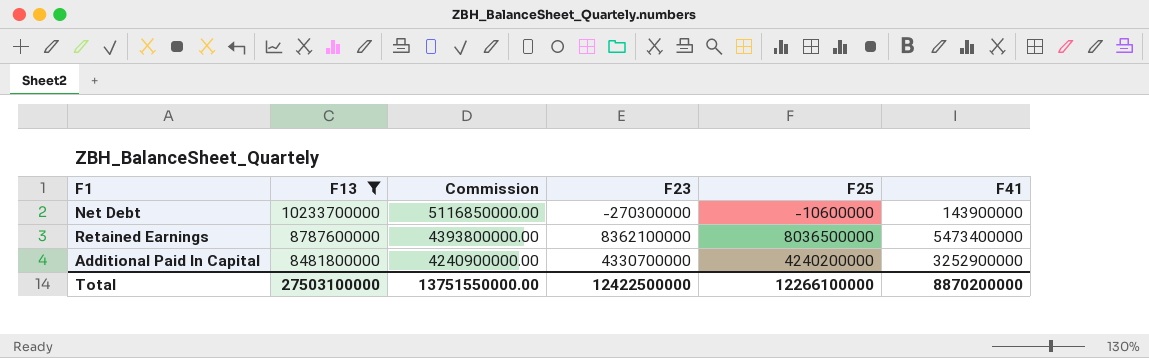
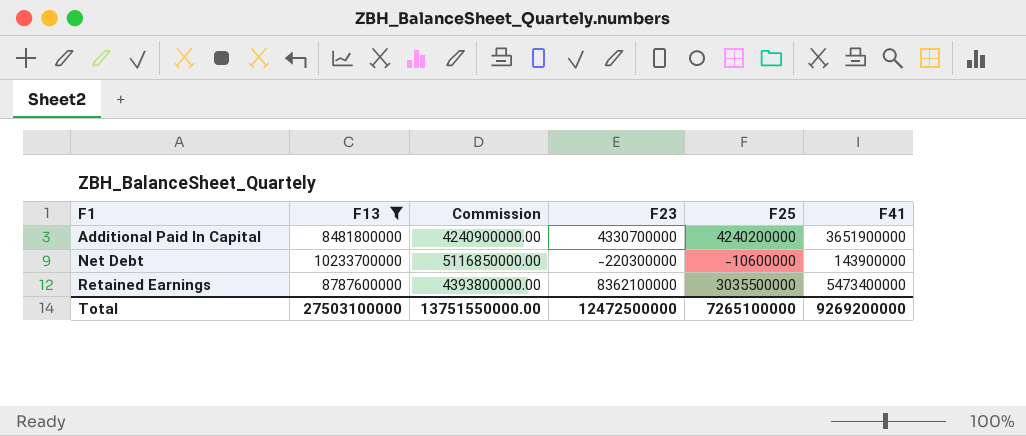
row order: F13 descending -> F1 ascending
Additional Paid In Capital | F41: 3252900000 -> 3651900000
Net Debt | F23: -270300000 -> -220300000
Retained Earnings | F25: 8036500000 -> 3035500000
Total | F23: 12422500000 -> 12472500000
Total | F25: 12266100000 -> 7265100000
Total | F41: 8870200000 -> 9269200000

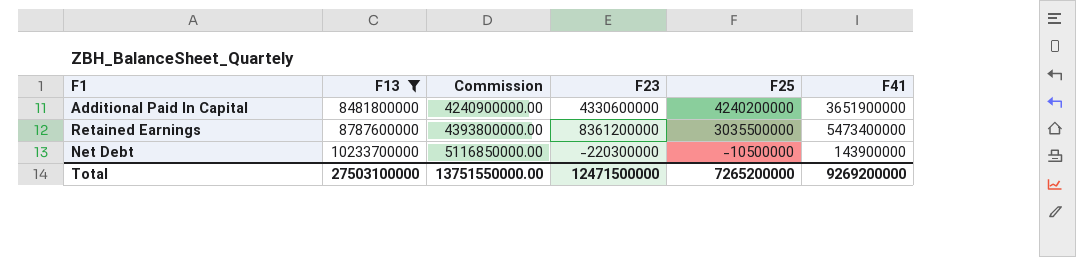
row order: F1 ascending -> F13 ascending
Additional Paid In Capital | F23: 4330700000 -> 4330600000
Retained Earnings | F23: 8362100000 -> 8361200000
Net Debt | F25: -10600000 -> -10500000
Total | F23: 12472500000 -> 12471500000
Total | F25: 7265100000 -> 7265200000

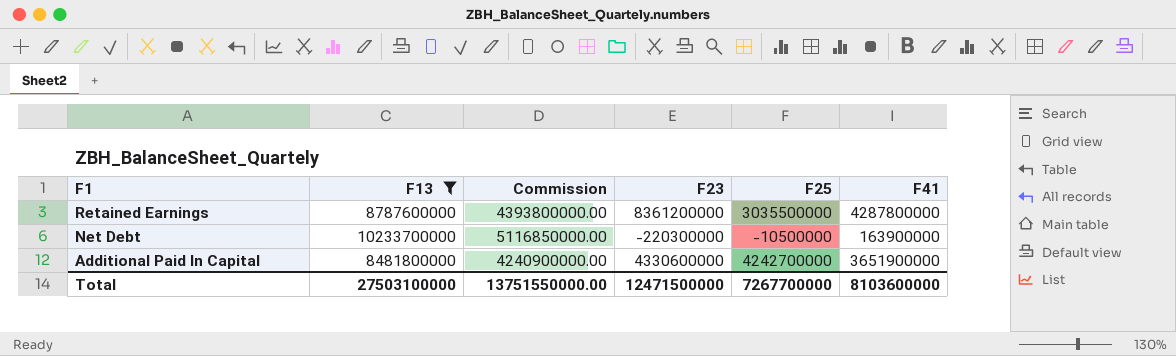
row order: F13 ascending -> F1 descending
Retained Earnings | F41: 5473400000 -> 4287800000
Net Debt | F41: 143900000 -> 163900000
Additional Paid In Capital | F25: 4240200000 -> 4242700000
Total | F25: 7265200000 -> 7267700000
Total | F41: 9269200000 -> 8103600000

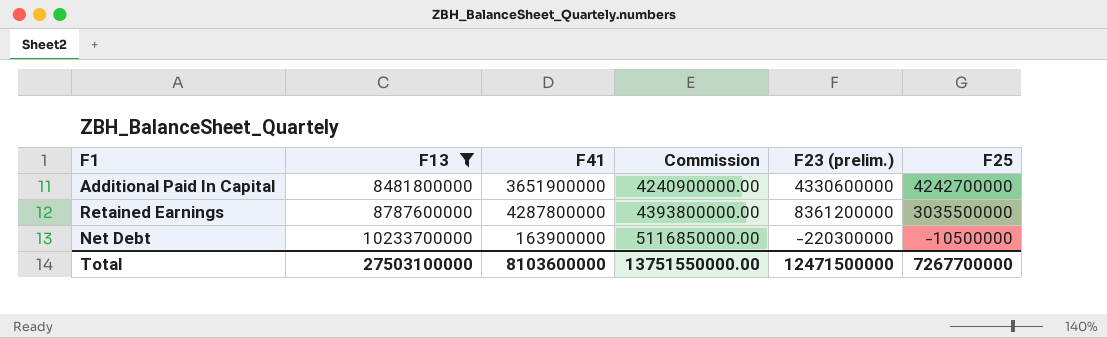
row order: F1 descending -> F13 ascending
column F41 | position: 6 -> 3
column name: F23 -> F23 (prelim.)

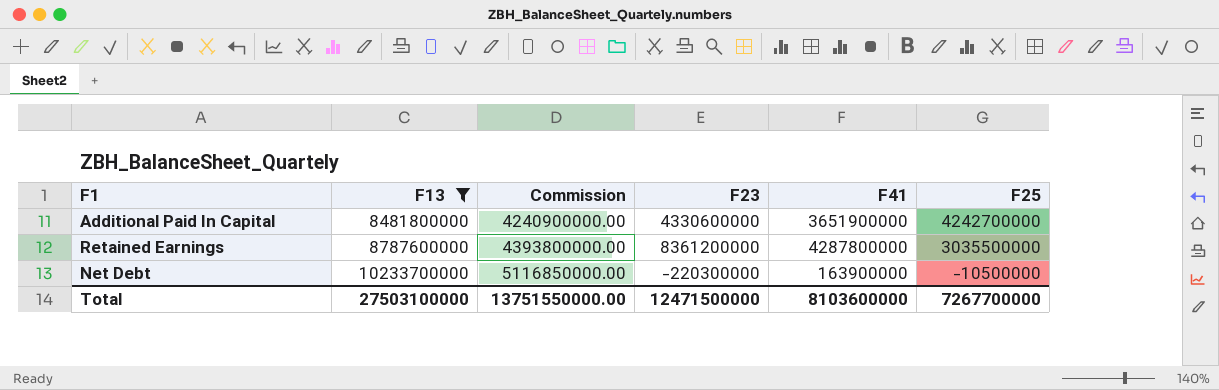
column name: F23 (prelim.) -> F23
column F41 | position: 3 -> 5

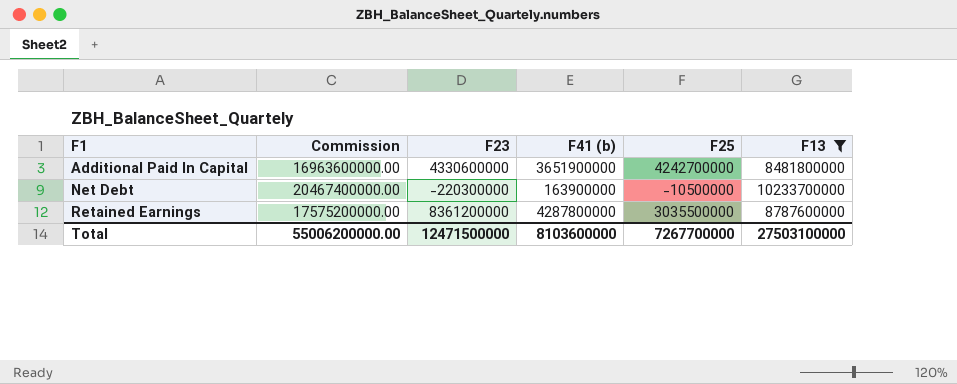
row order: F13 ascending -> F1 ascending
column Commission | formula: [F13] * 0.5 -> [F13] * 2
column name: F41 -> F41 (b)
column F13 | position: 2 -> 6
Total | Commission: 13751550000.00 -> 55006200000.00

